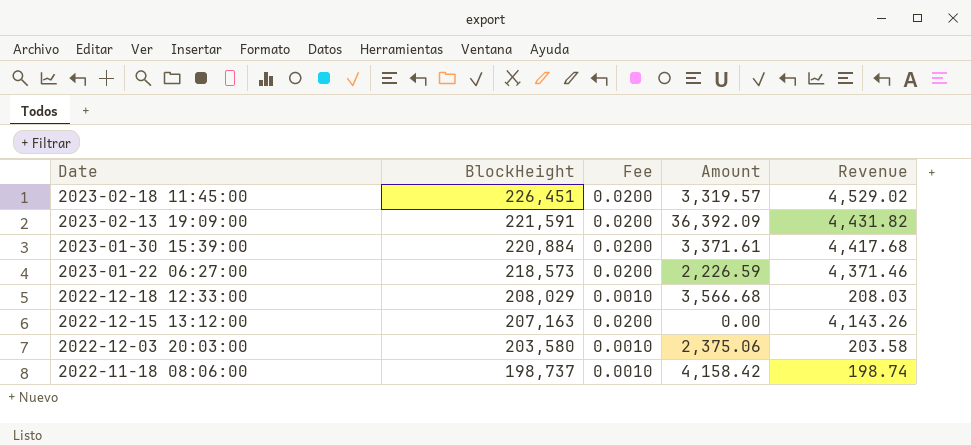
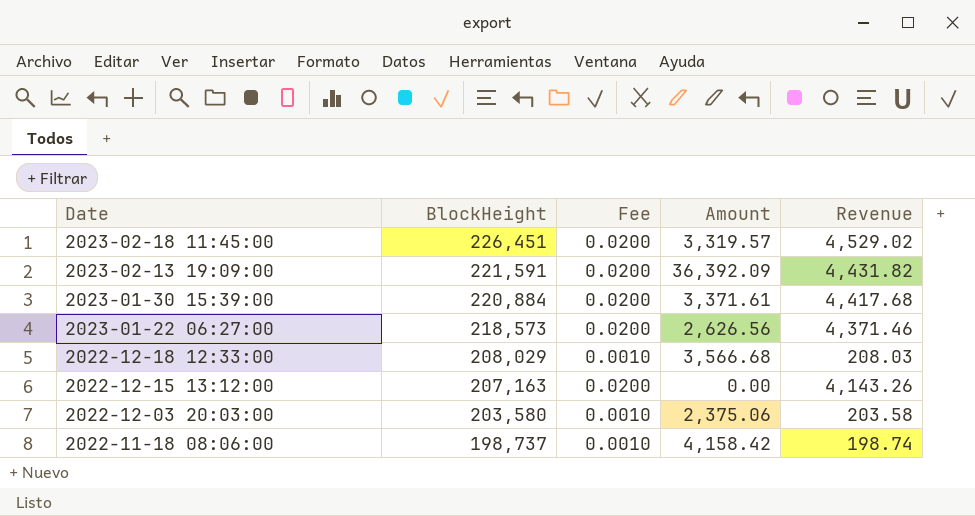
2023-01-22 06:27:00 | Amount: 2,226.59 -> 2,626.56

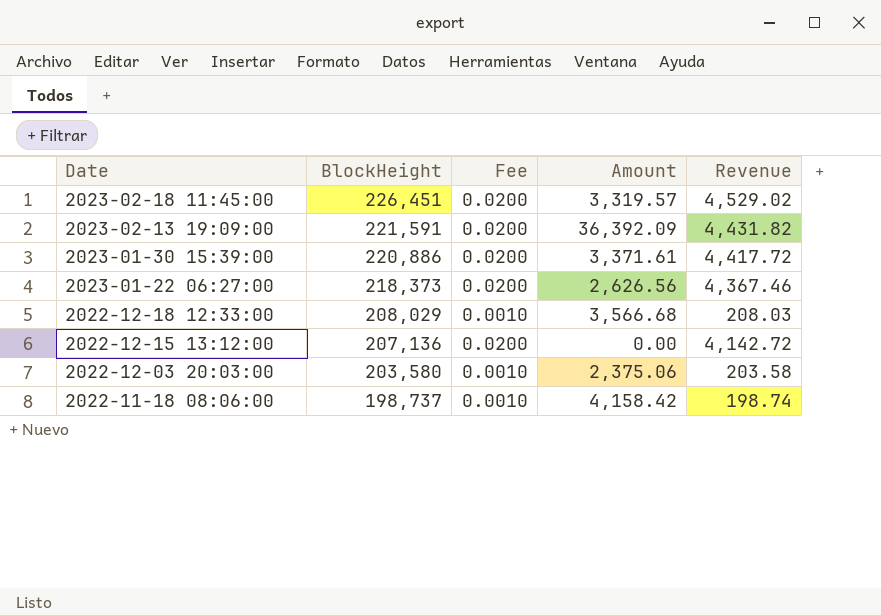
2023-01-30 15:39:00 | BlockHeight: 220,884 -> 220,886
2023-01-30 15:39:00 | Revenue: 4,417.68 -> 4,417.72
2023-01-22 06:27:00 | BlockHeight: 218,573 -> 218,373
2023-01-22 06:27:00 | Revenue: 4,371.46 -> 4,367.46
2022-12-15 13:12:00 | BlockHeight: 207,163 -> 207,136
2022-12-15 13:12:00 | Revenue: 4,143.26 -> 4,142.72

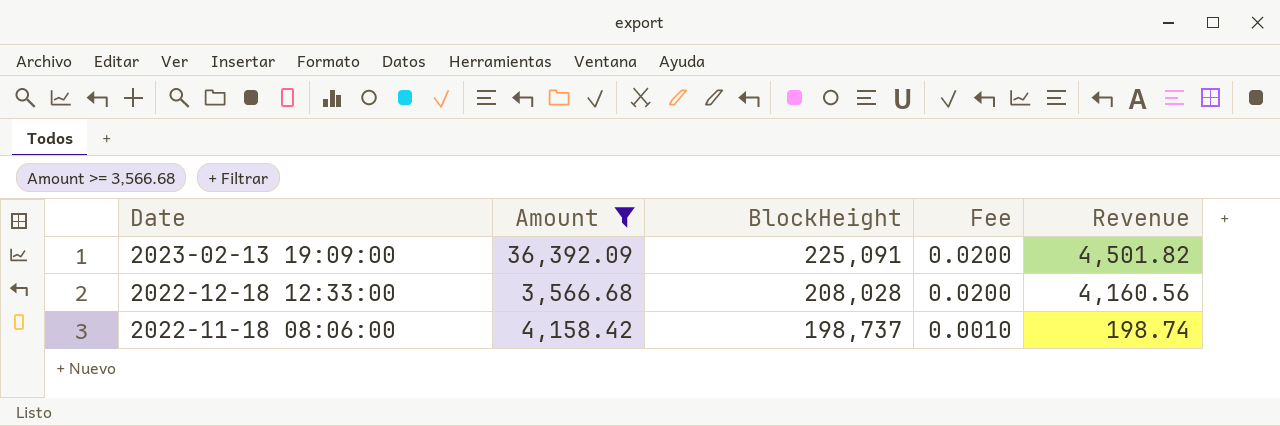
filter: none -> Amount >= 3,566.68
column Amount | position: 4 -> 2
2023-02-13 19:09:00 | BlockHeight: 221,591 -> 225,091
2023-02-13 19:09:00 | Revenue: 4,431.82 -> 4,501.82
2022-12-18 12:33:00 | BlockHeight: 208,029 -> 208,028
2022-12-18 12:33:00 | Fee: 0.0010 -> 0.0200
2022-12-18 12:33:00 | Revenue: 208.03 -> 4,160.56

